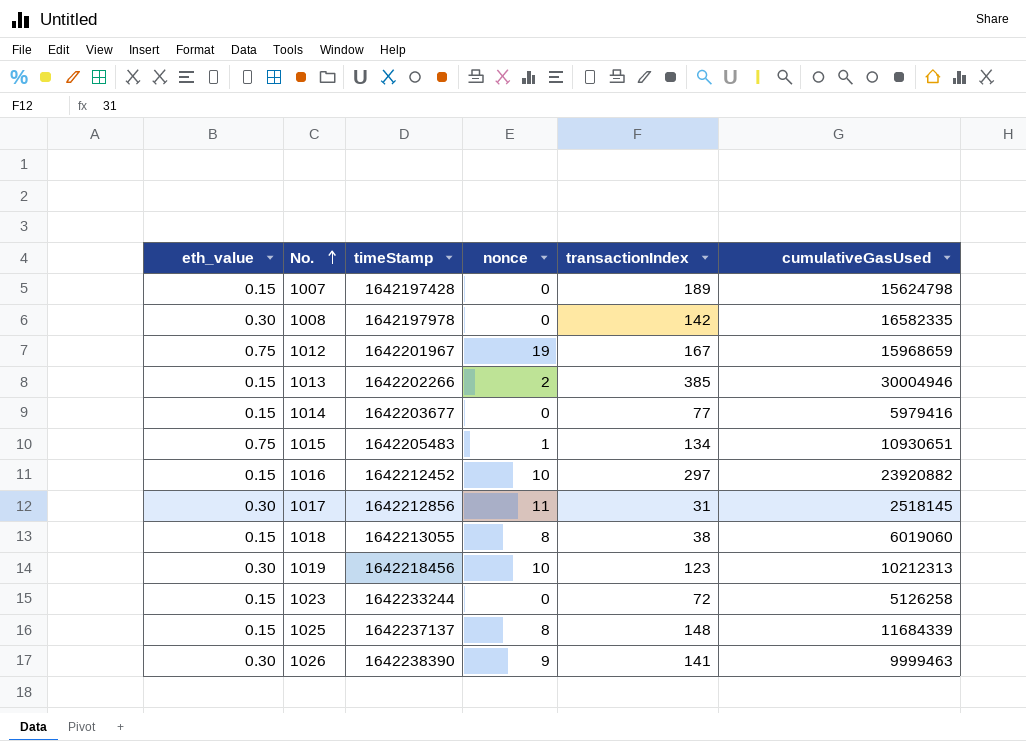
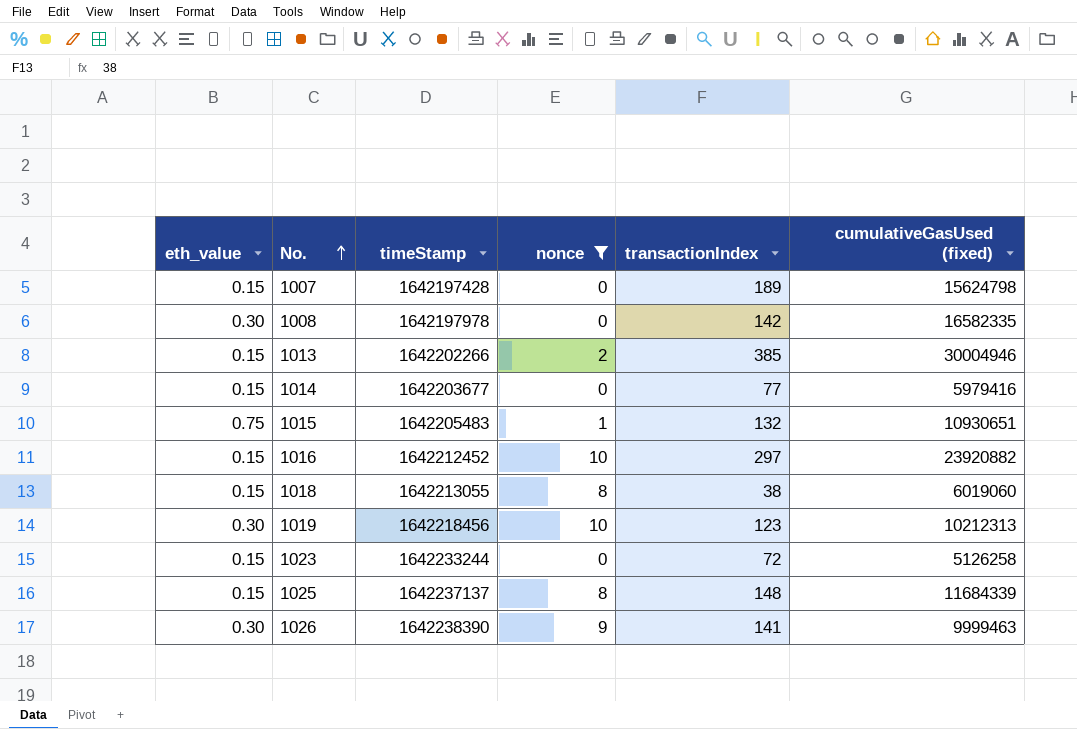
filter: none -> nonce <= 10
column name: cumulativeGasUsed -> cumulativeGasUsed (fixed)
1015 | transactionIndex: 134 -> 132

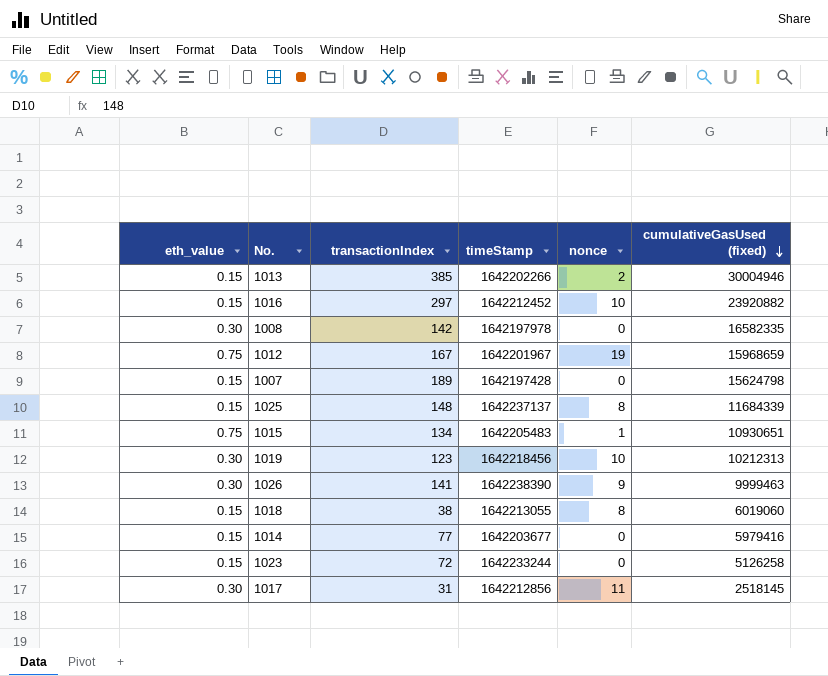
filter: nonce <= 10 -> none
row order: No. ascending -> cumulativeGasUsed (fixed) descending
column transactionIndex | position: 5 -> 3
1015 | transactionIndex: 132 -> 134

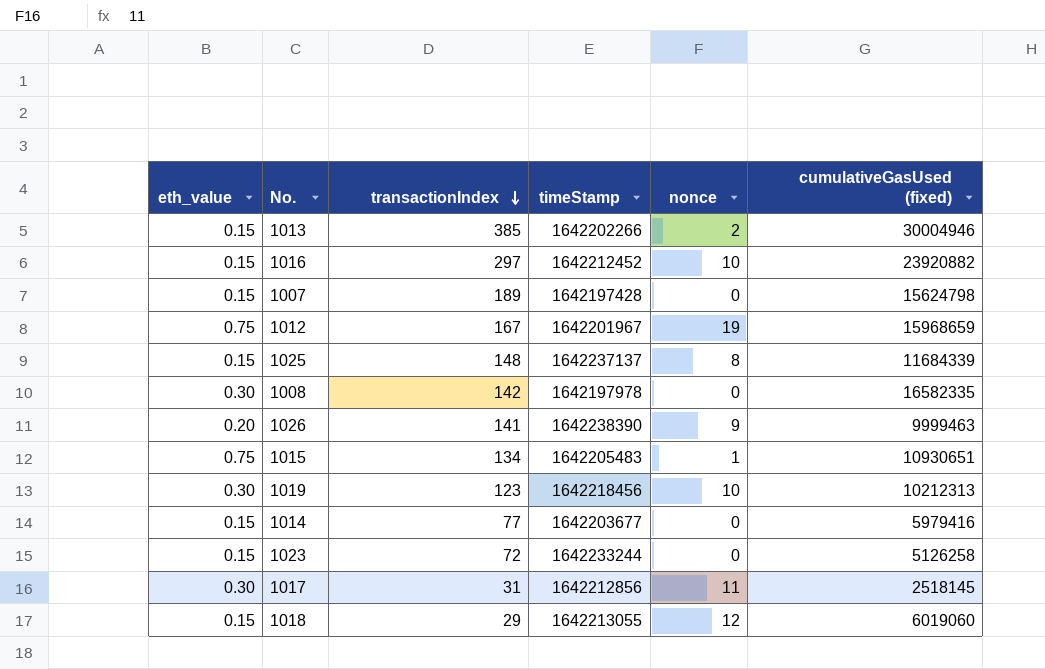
row order: cumulativeGasUsed (fixed) descending -> transactionIndex descending
1026 | eth_value: 0.30 -> 0.20
1018 | transactionIndex: 38 -> 29
1018 | nonce: 8 -> 12

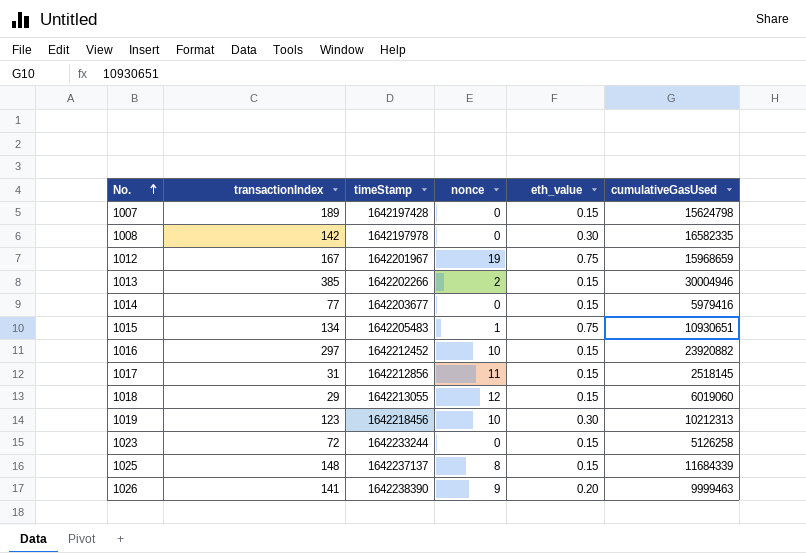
row order: transactionIndex descending -> No. ascending
column eth_value | position: 1 -> 5
column name: cumulativeGasUsed (fixed) -> cumulativeGasUsed
1017 | eth_value: 0.30 -> 0.15

